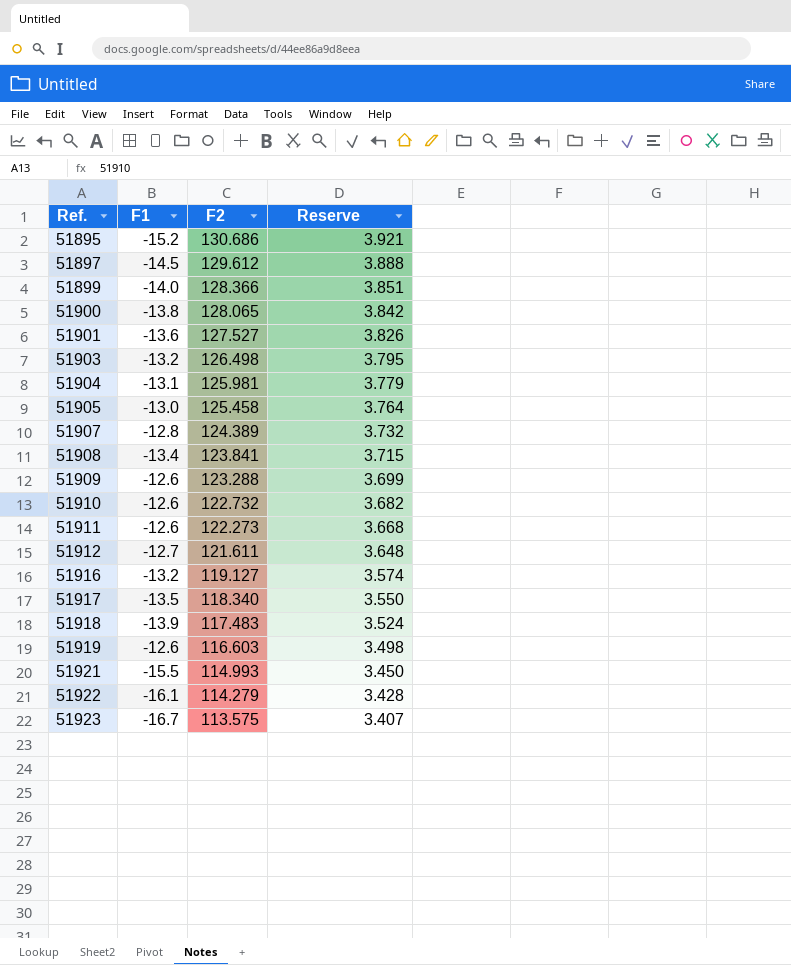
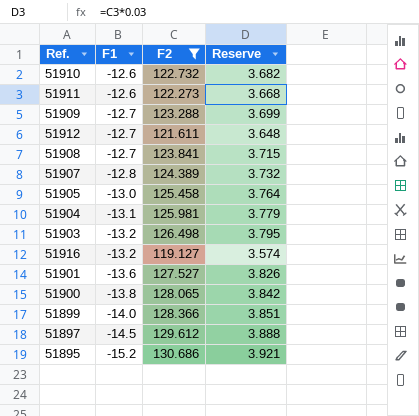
filter: none -> F2 >= 119.127
row order: Ref. ascending -> F1 descending
51909 | F1: -12.6 -> -12.7
51908 | F1: -13.4 -> -12.7

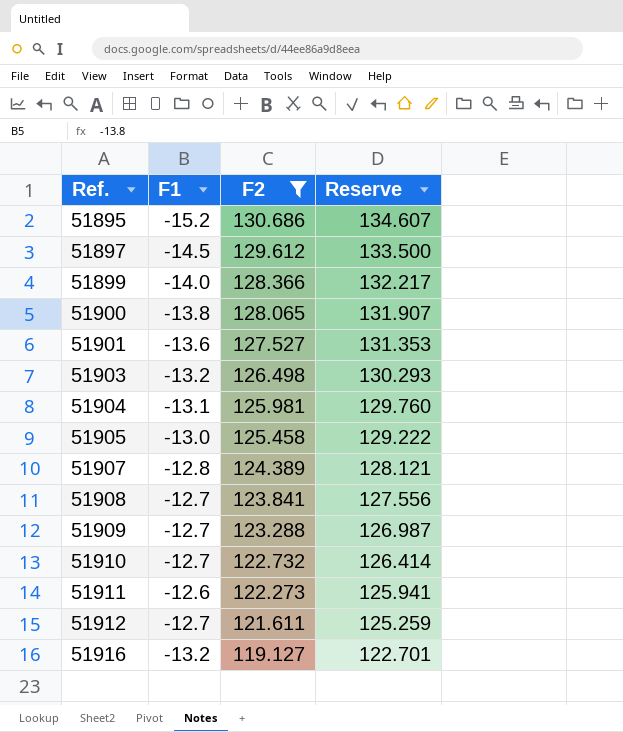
row order: F1 descending -> Ref. ascending
column Reserve | formula: [F2] * 0.03 -> [F2] * 1.03
51910 | F1: -12.6 -> -12.7

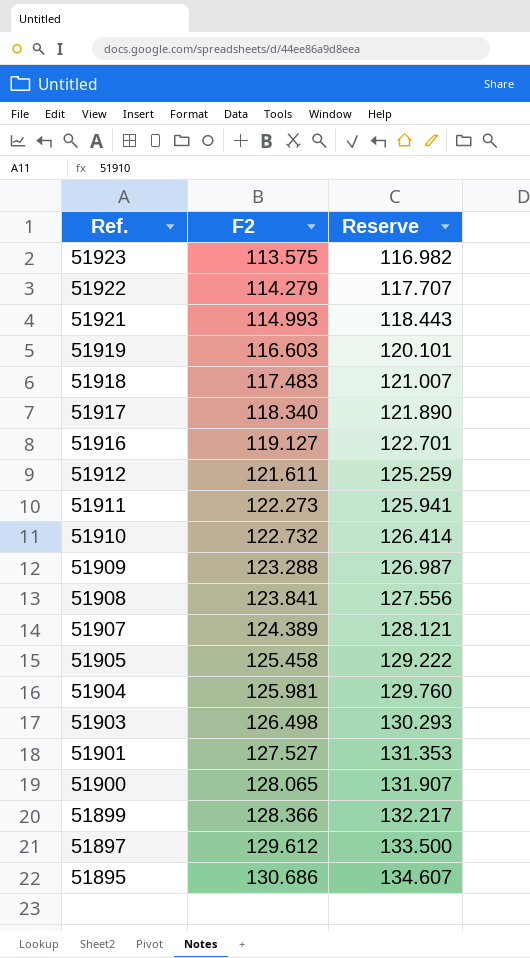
filter: F2 >= 119.127 -> none
row order: Ref. ascending -> Ref. descending
column F1 | position: 2 -> none

